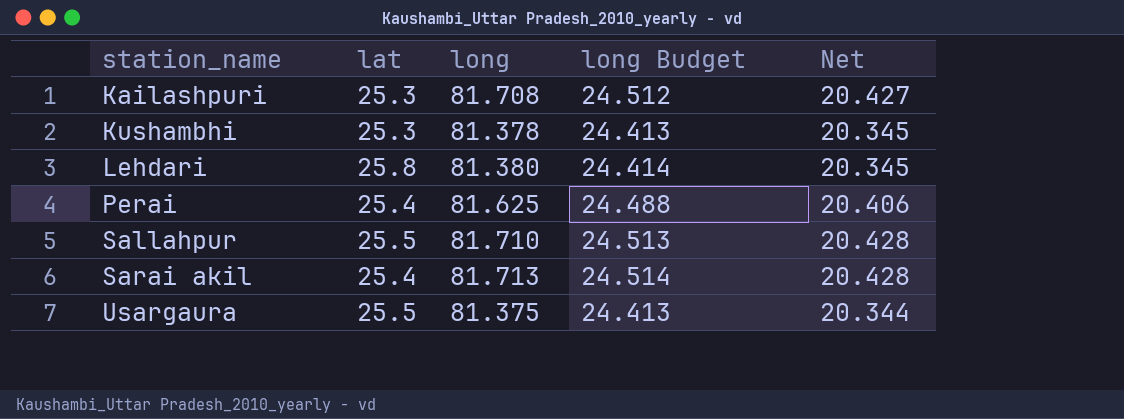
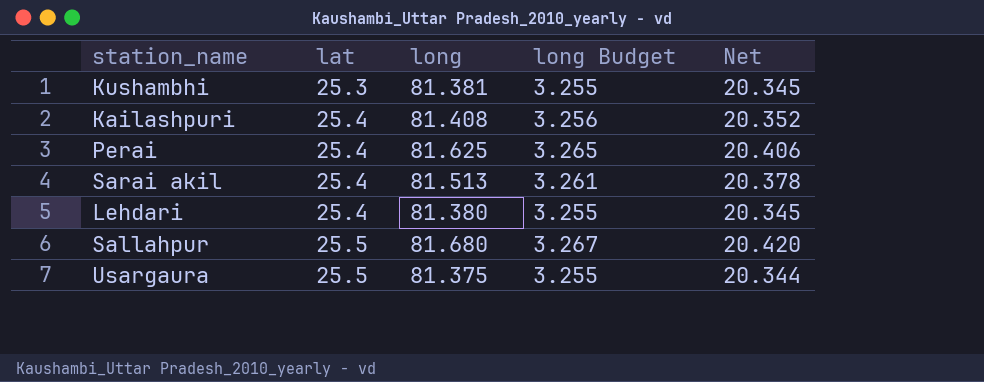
row order: station_name ascending -> lat ascending
column long Budget | formula: [long] * 0.3 -> [long] * 0.04
Kushambhi | long: 81.378 -> 81.381
Kailashpuri | lat: 25.3 -> 25.4
Kailashpuri | long: 81.708 -> 81.408
Kailashpuri | Net: 20.427 -> 20.352
Sarai akil | long: 81.713 -> 81.513
Sarai akil | Net: 20.428 -> 20.378
Lehdari | lat: 25.8 -> 25.4
Sallahpur | long: 81.710 -> 81.680
Sallahpur | Net: 20.428 -> 20.420

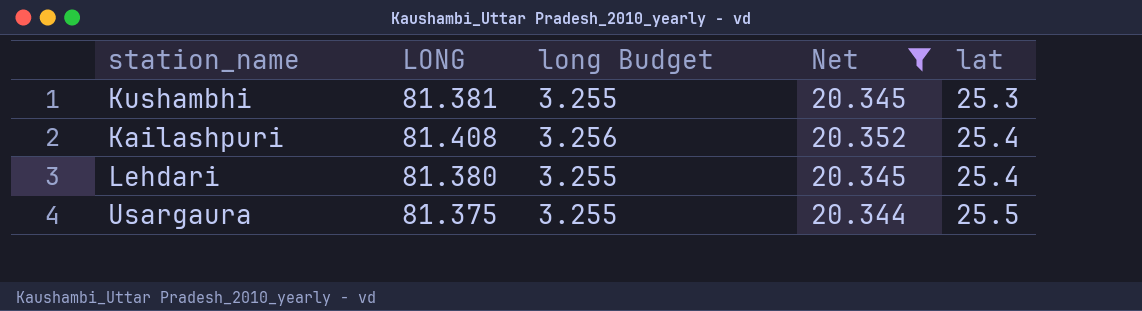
filter: none -> Net <= 20.352
column name: long -> LONG
column lat | position: 2 -> 5

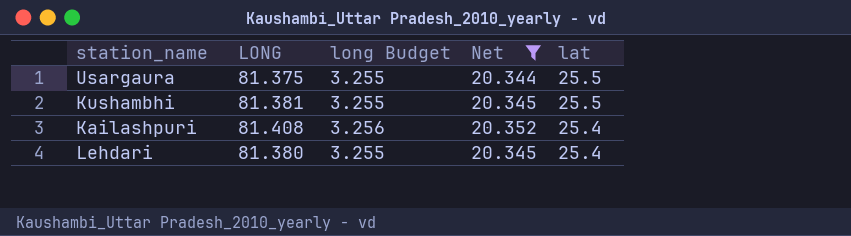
row order: lat ascending -> lat descending
Kushambhi | lat: 25.3 -> 25.5

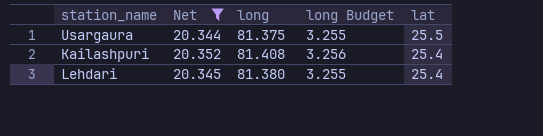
column Net | position: 4 -> 2
column name: LONG -> long
row Kushambhi: 81.381 | 3.255 | 20.345 | 25.5 -> none

